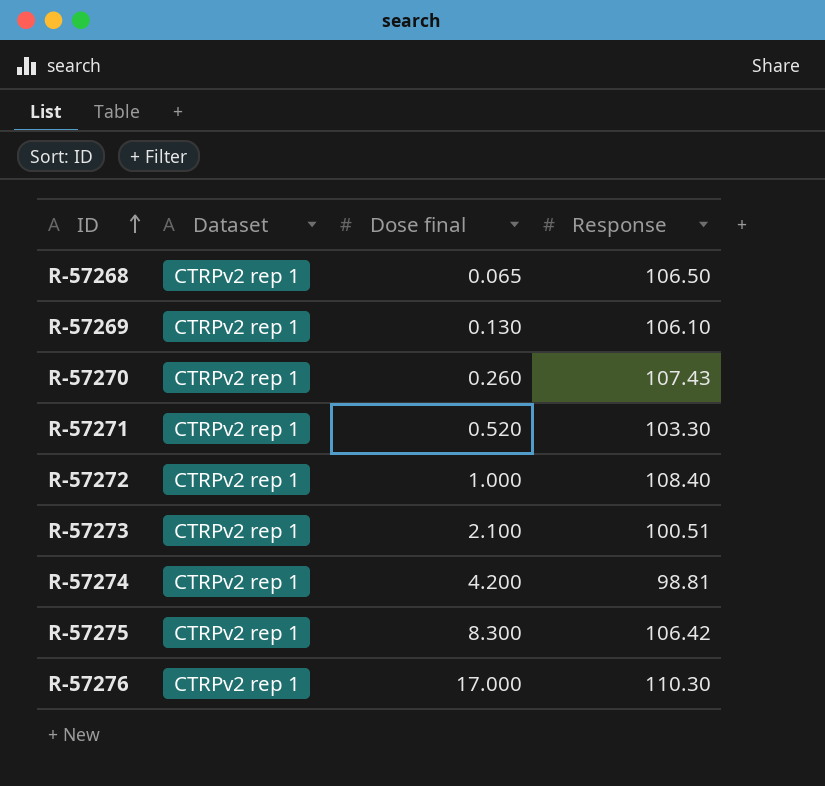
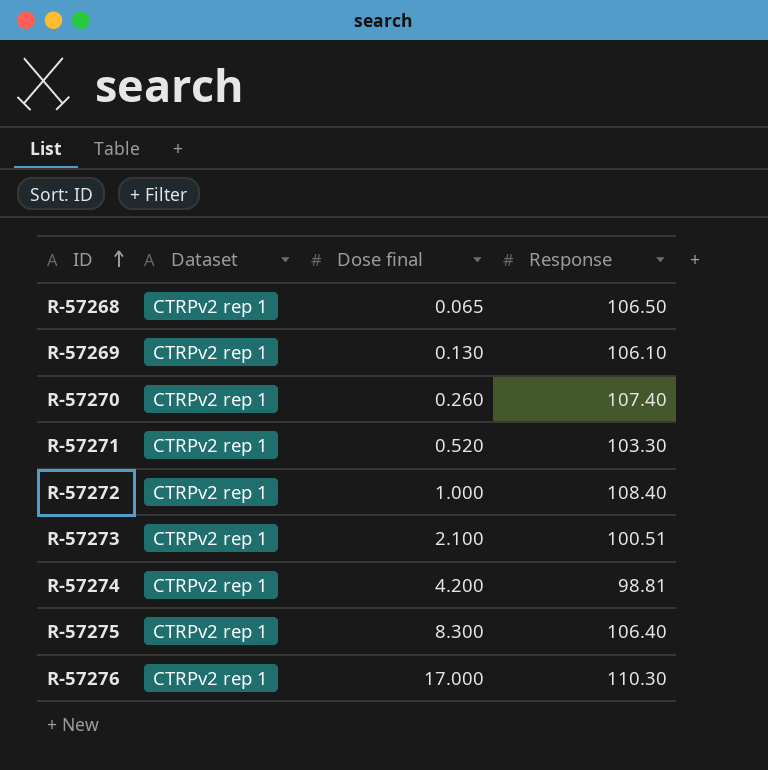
R-57270 | Response: 107.43 -> 107.40
R-57275 | Response: 106.42 -> 106.40

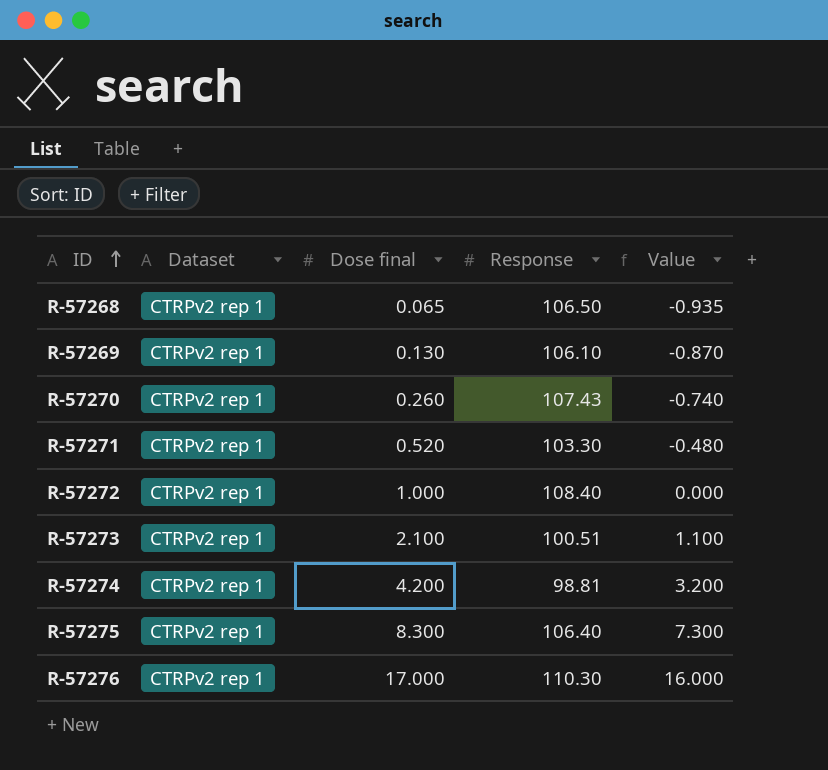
column Value | formula: none -> [Dose final] - 1
R-57270 | Response: 107.40 -> 107.43

